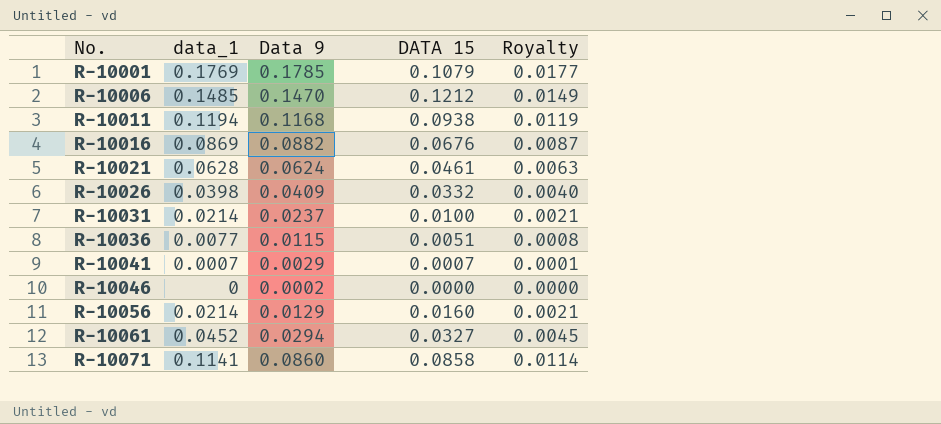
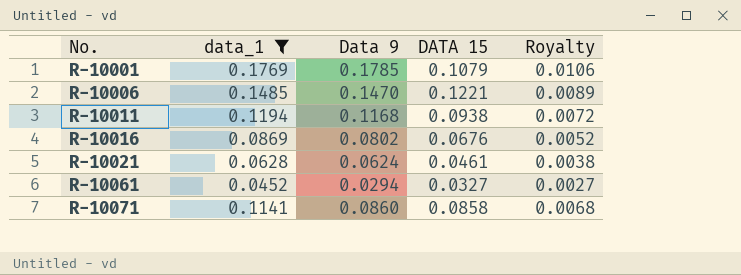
filter: none -> data_1 >= 0.0452
column Royalty | formula: [data_1] * 0.1 -> [data_1] * 0.06
R-10006 | DATA 15: 0.1212 -> 0.1221
R-10016 | Data 9: 0.0882 -> 0.0802

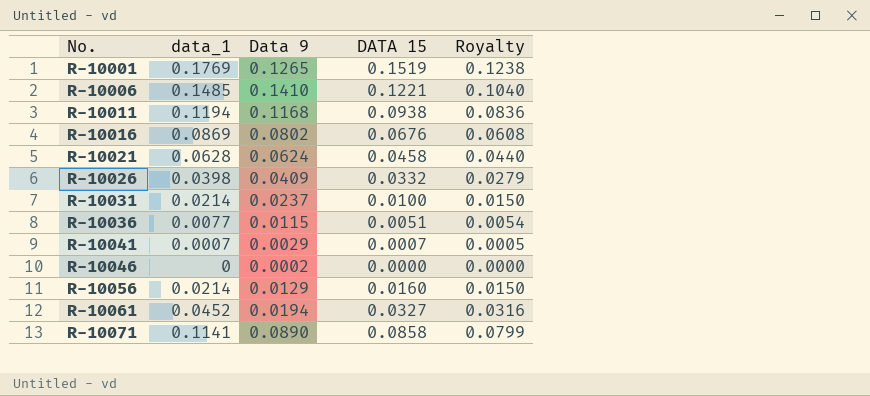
filter: data_1 >= 0.0452 -> none
column Royalty | formula: [data_1] * 0.06 -> [data_1] * 0.7
R-10001 | Data 9: 0.1785 -> 0.1265
R-10001 | DATA 15: 0.1079 -> 0.1519
R-10006 | Data 9: 0.1470 -> 0.1410
R-10021 | DATA 15: 0.0461 -> 0.0458
R-10061 | Data 9: 0.0294 -> 0.0194
R-10071 | Data 9: 0.0860 -> 0.0890

